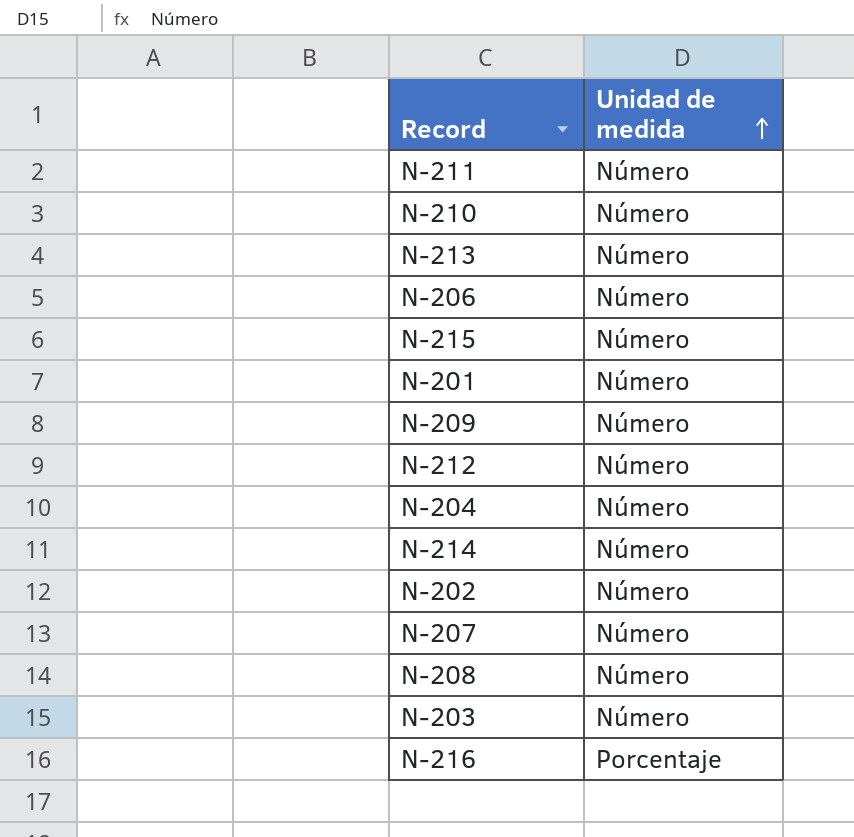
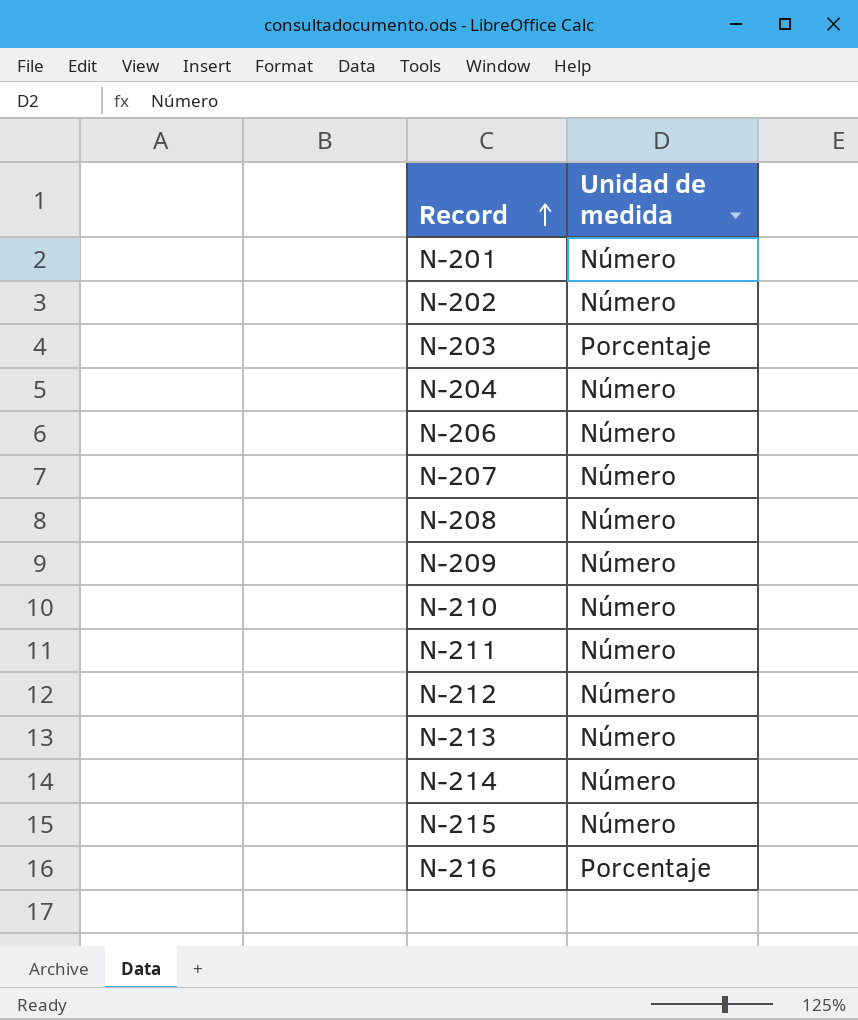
row order: Unidad de medida ascending -> Record ascending
N-203 | Unidad de medida: Número -> Porcentaje

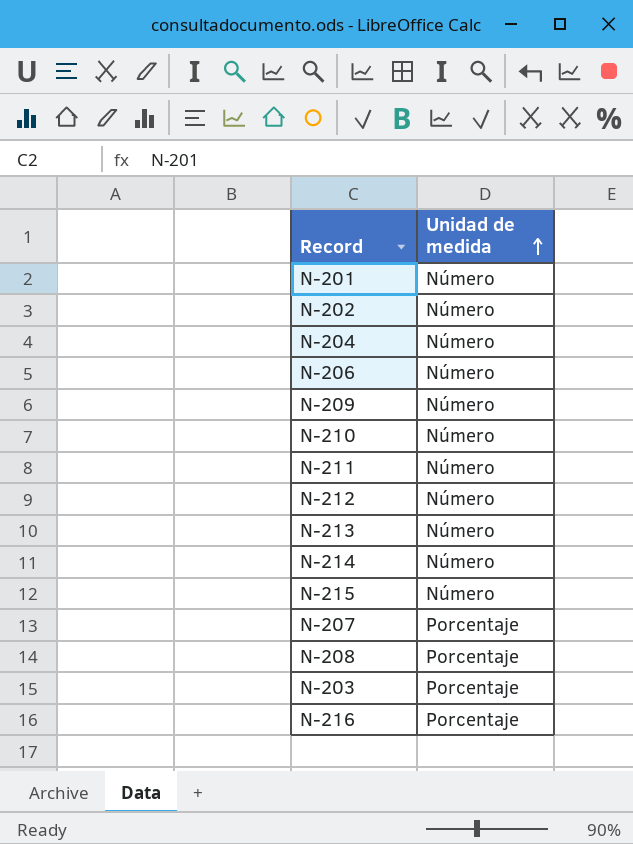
row order: Record ascending -> Unidad de medida ascending
N-207 | Unidad de medida: Número -> Porcentaje
N-208 | Unidad de medida: Número -> Porcentaje

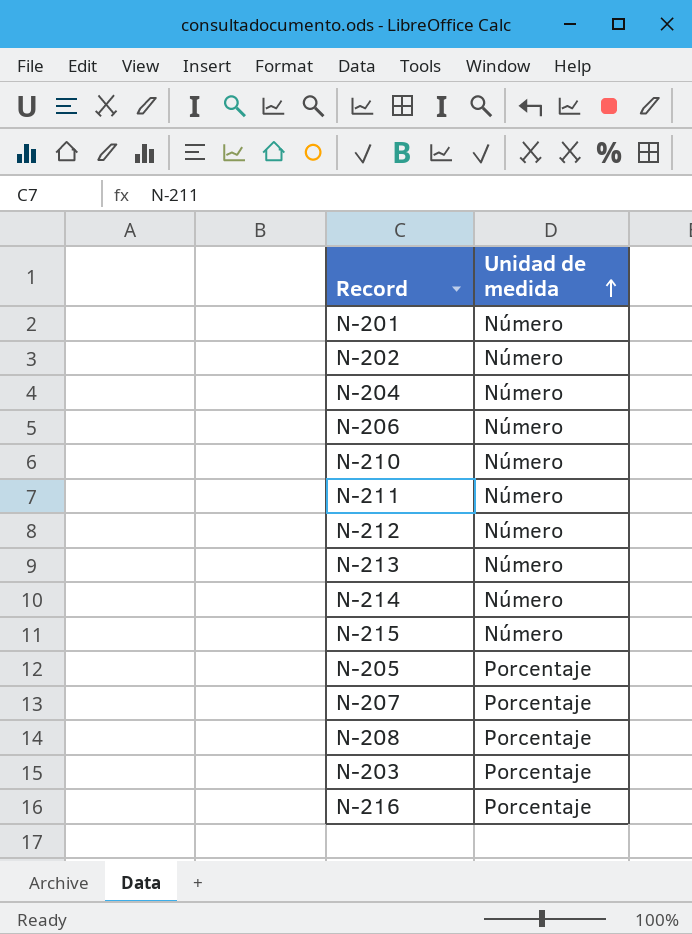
row N-209: Número -> none
row N-205: none -> Porcentaje

